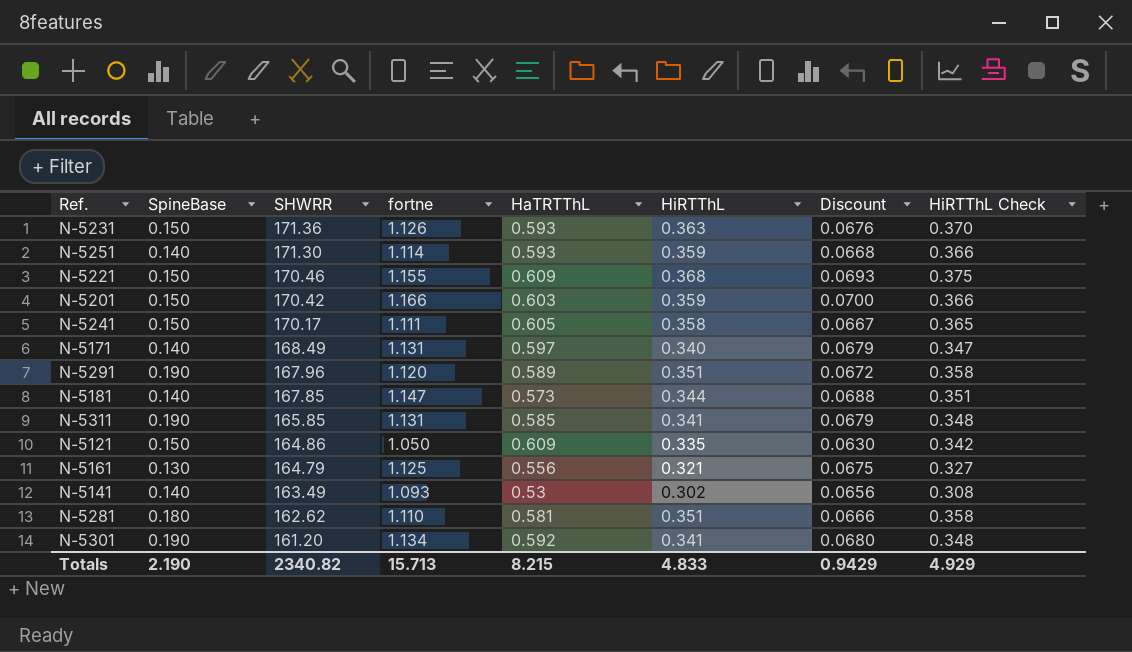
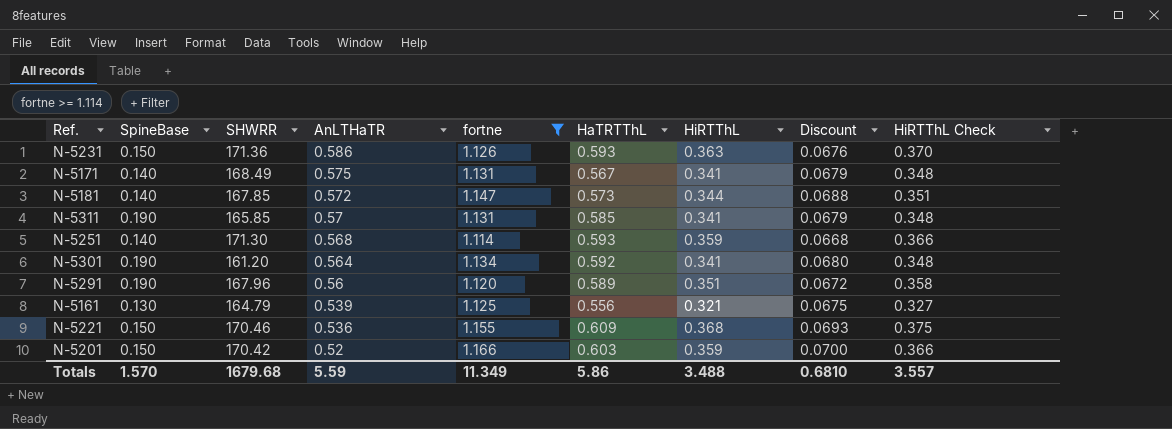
filter: none -> fortne >= 1.114
row order: SHWRR descending -> AnLTHaTR descending
column AnLTHaTR | position: none -> 4
N-5171 | HaTRTThL: 0.597 -> 0.567
N-5171 | HiRTThL: 0.340 -> 0.341
N-5171 | HiRTThL Check: 0.347 -> 0.348
Totals | SpineBase: 2.190 -> 1.570
Totals | SHWRR: 2340.82 -> 1679.68
Totals | fortne: 15.713 -> 11.349
Totals | HaTRTThL: 8.215 -> 5.86
Totals | HiRTThL: 4.833 -> 3.488
Totals | Discount: 0.9429 -> 0.6810
Totals | HiRTThL Check: 4.929 -> 3.557

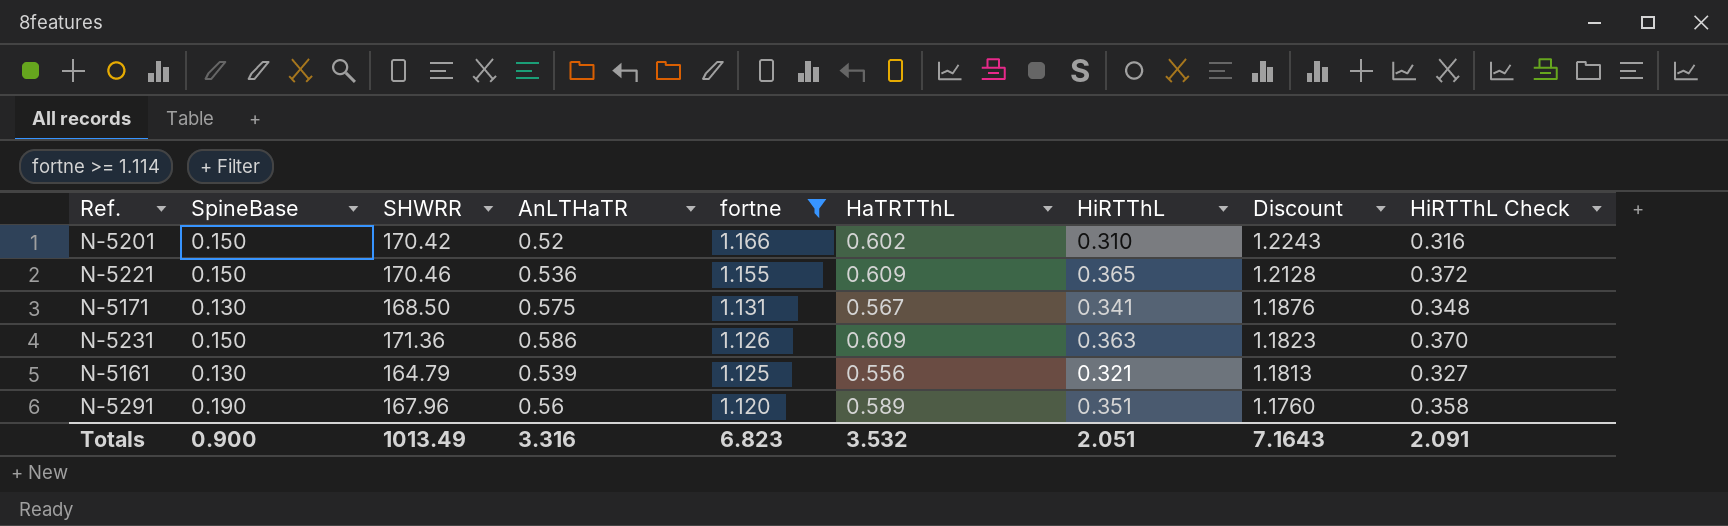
row order: AnLTHaTR descending -> fortne descending
column Discount | formula: [fortne] * 0.06 -> [fortne] * 1.05
row N-5181: 0.140 | 167.85 | 0.572 | 1.147 | 0.573 | 0.344 | 0.0688 | 0.351 -> none
row N-5311: 0.190 | 165.85 | 0.57 | 1.131 | 0.585 | 0.341 | 0.0679 | 0.348 -> none
row N-5251: 0.140 | 171.30 | 0.568 | 1.114 | 0.593 | 0.359 | 0.0668 | 0.366 -> none
row N-5301: 0.190 | 161.20 | 0.564 | 1.134 | 0.592 | 0.341 | 0.0680 | 0.348 -> none
N-5201 | HaTRTThL: 0.603 -> 0.602
N-5201 | HiRTThL: 0.359 -> 0.310
N-5201 | HiRTThL Check: 0.366 -> 0.316
N-5221 | HiRTThL: 0.368 -> 0.365
N-5221 | HiRTThL Check: 0.375 -> 0.372
N-5171 | SpineBase: 0.140 -> 0.130
N-5171 | SHWRR: 168.49 -> 168.50
N-5231 | HaTRTThL: 0.593 -> 0.609
Totals | SpineBase: 1.570 -> 0.900
Totals | SHWRR: 1679.68 -> 1013.49
Totals | AnLTHaTR: 5.59 -> 3.316
Totals | fortne: 11.349 -> 6.823
Totals | HaTRTThL: 5.86 -> 3.532
Totals | HiRTThL: 3.488 -> 2.051
Totals | Discount: 0.6810 -> 7.1643
Totals | HiRTThL Check: 3.557 -> 2.091

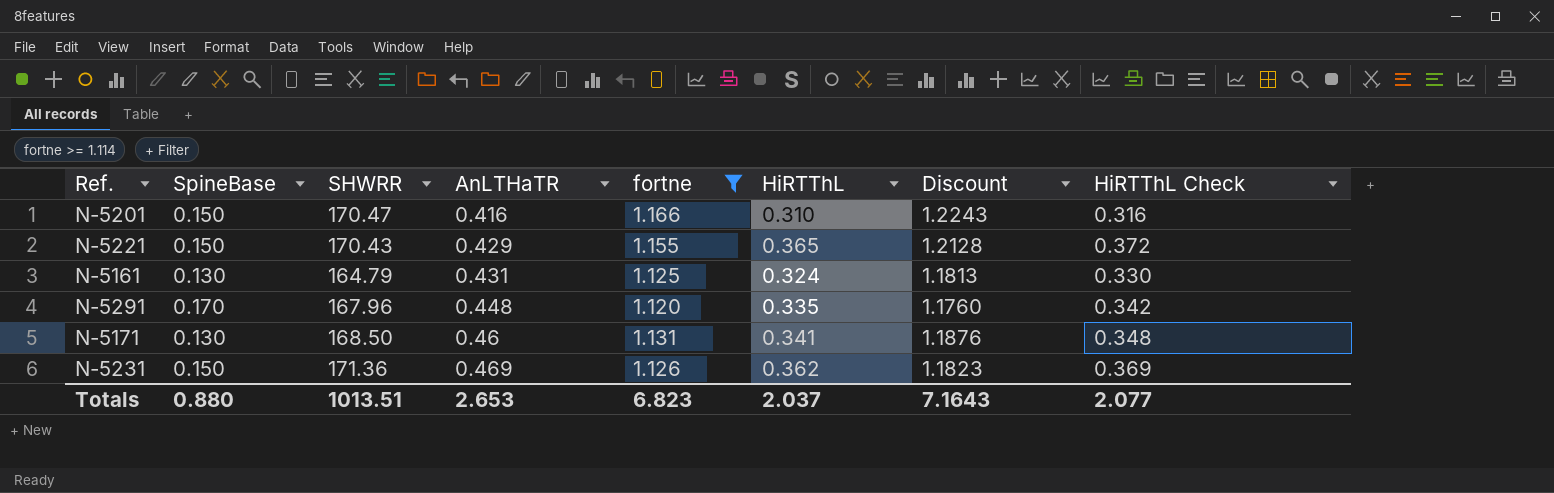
row order: fortne descending -> AnLTHaTR ascending
column HaTRTThL | position: 6 -> none
N-5201 | SHWRR: 170.42 -> 170.47
N-5201 | AnLTHaTR: 0.52 -> 0.416
N-5221 | SHWRR: 170.46 -> 170.43
N-5221 | AnLTHaTR: 0.536 -> 0.429
N-5161 | AnLTHaTR: 0.539 -> 0.431
N-5161 | HiRTThL: 0.321 -> 0.324
N-5161 | HiRTThL Check: 0.327 -> 0.330
N-5291 | SpineBase: 0.190 -> 0.170
N-5291 | AnLTHaTR: 0.56 -> 0.448
N-5291 | HiRTThL: 0.351 -> 0.335
N-5291 | HiRTThL Check: 0.358 -> 0.342
N-5171 | AnLTHaTR: 0.575 -> 0.46
N-5231 | AnLTHaTR: 0.586 -> 0.469
N-5231 | HiRTThL: 0.363 -> 0.362
N-5231 | HiRTThL Check: 0.370 -> 0.369
Totals | SpineBase: 0.900 -> 0.880
Totals | SHWRR: 1013.49 -> 1013.51
Totals | AnLTHaTR: 3.316 -> 2.653
Totals | HiRTThL: 2.051 -> 2.037
Totals | HiRTThL Check: 2.091 -> 2.077

